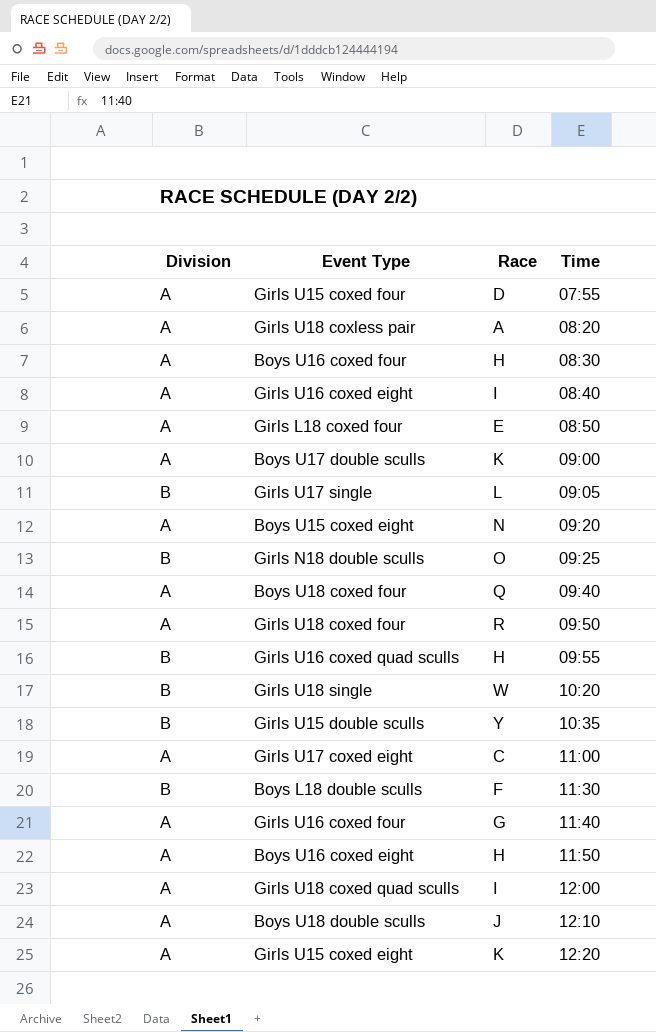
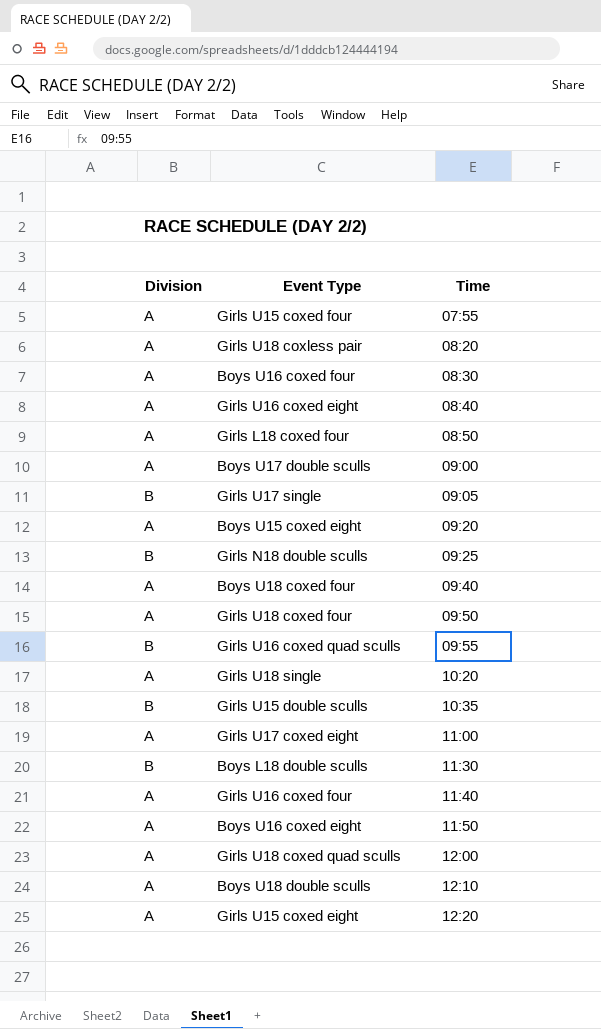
column Race | position: 3 -> none
Girls U18 single | Division: B -> A

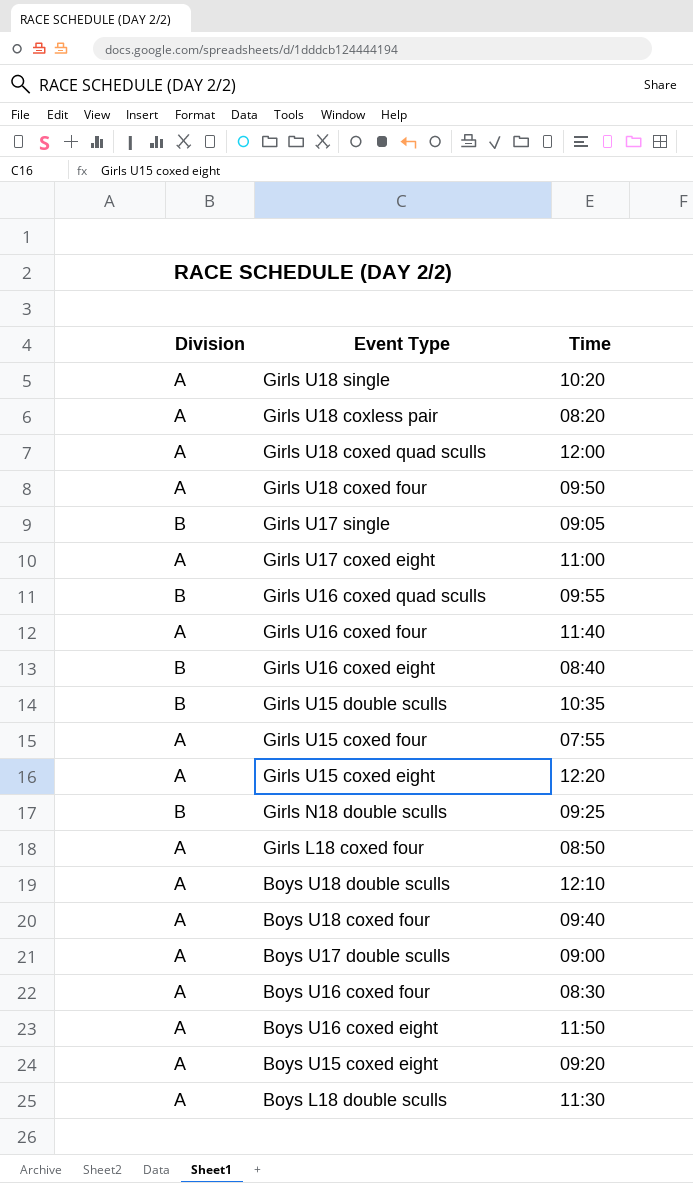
row order: Time ascending -> Event Type descending
Girls U16 coxed eight | Division: A -> B
Boys L18 double sculls | Division: B -> A

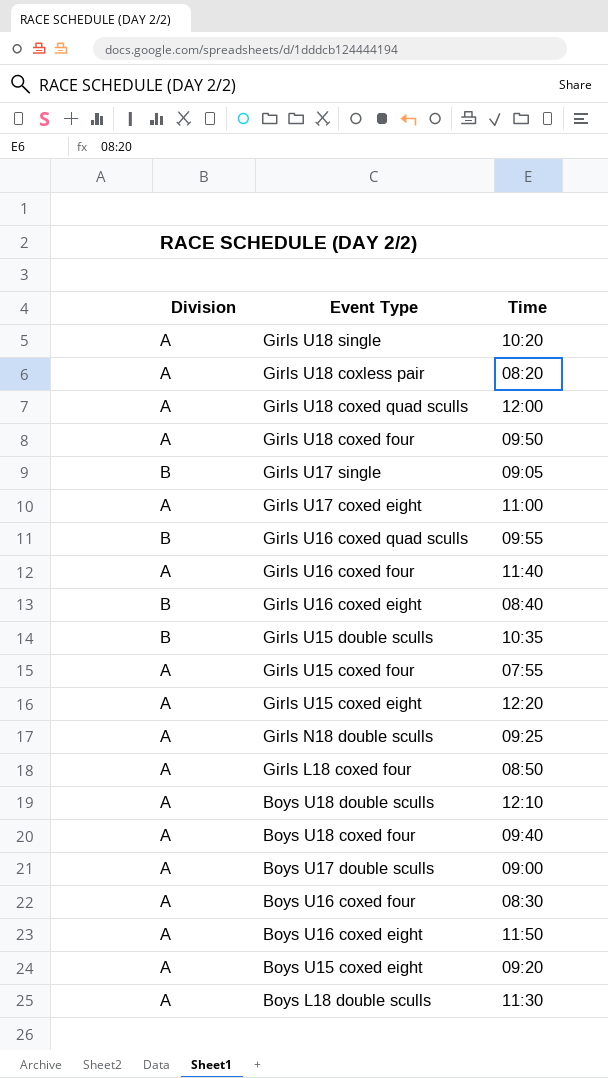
Girls N18 double sculls | Division: B -> A

